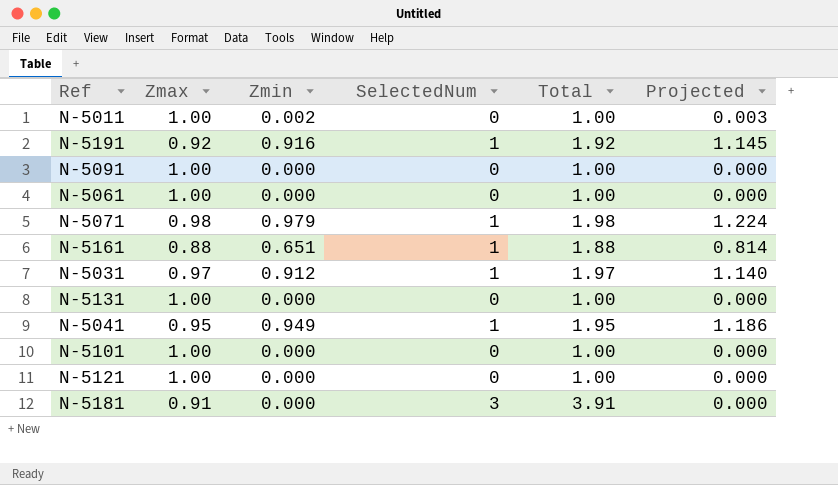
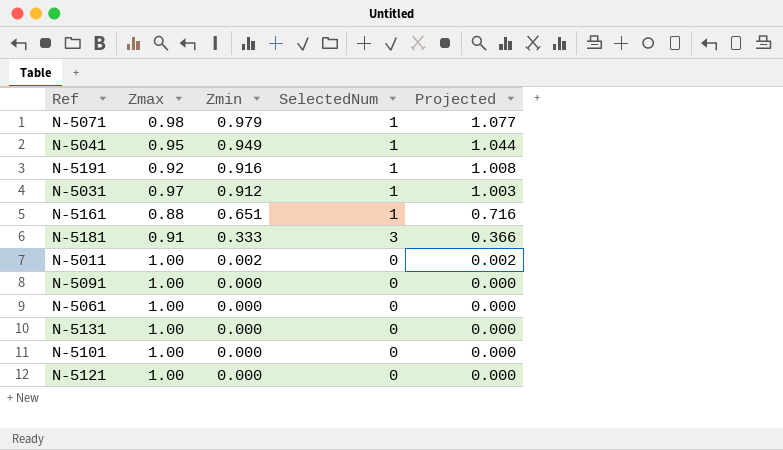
row order: none -> Zmin descending
column Total | formula: [Zmax] + [SelectedNum] -> none
column Projected | formula: [Zmin] * 1.25 -> [Zmin] * 1.1
N-5181 | Zmin: 0.000 -> 0.333

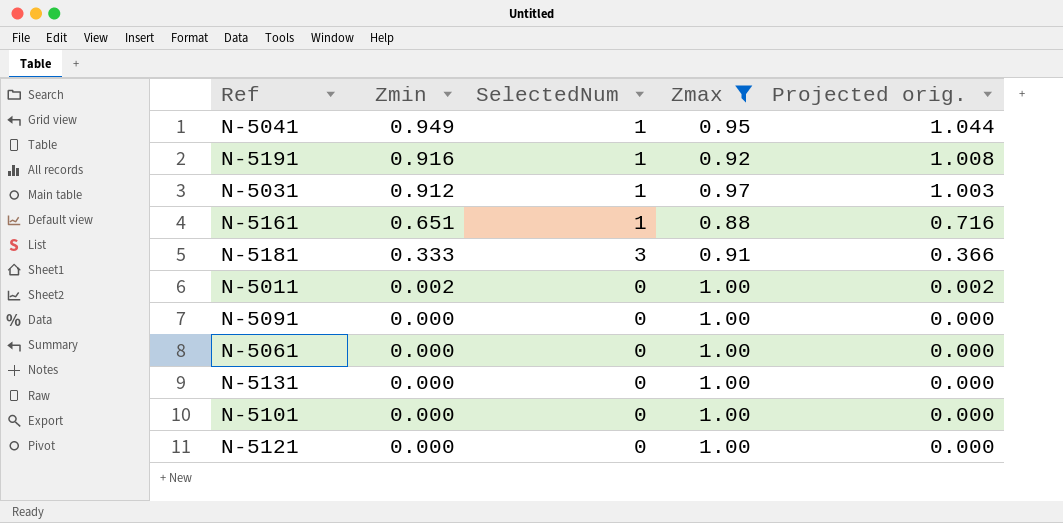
filter: none -> Zmax != 0.98
column Zmax | position: 2 -> 4
column name: Projected -> Projected orig.

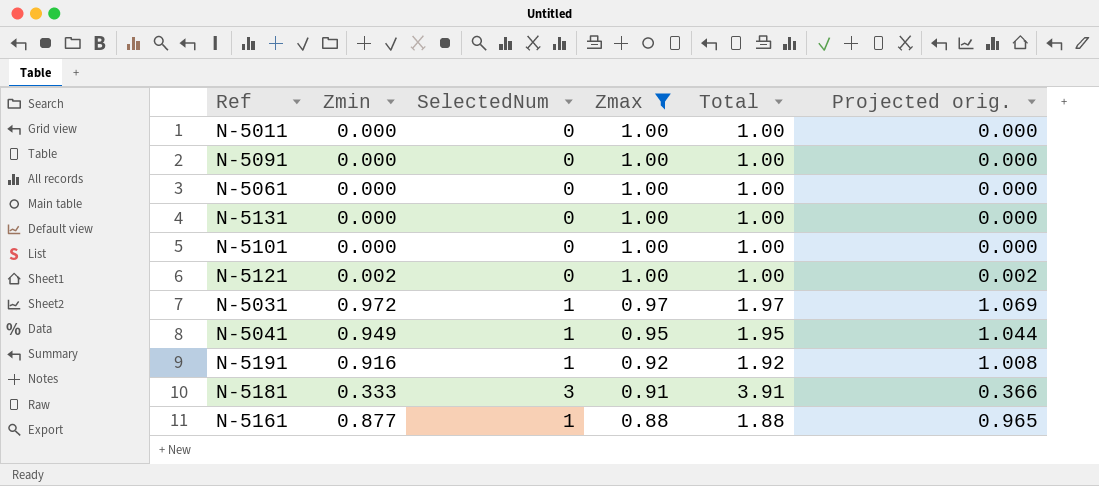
row order: Zmin descending -> Zmax descending
column Total | formula: none -> [SelectedNum] + [Zmax]
N-5011 | Zmin: 0.002 -> 0.000
N-5011 | Projected orig.: 0.002 -> 0.000
N-5121 | Zmin: 0.000 -> 0.002
N-5121 | Projected orig.: 0.000 -> 0.002
N-5031 | Zmin: 0.912 -> 0.972
N-5031 | Projected orig.: 1.003 -> 1.069
N-5161 | Zmin: 0.651 -> 0.877
N-5161 | Projected orig.: 0.716 -> 0.965

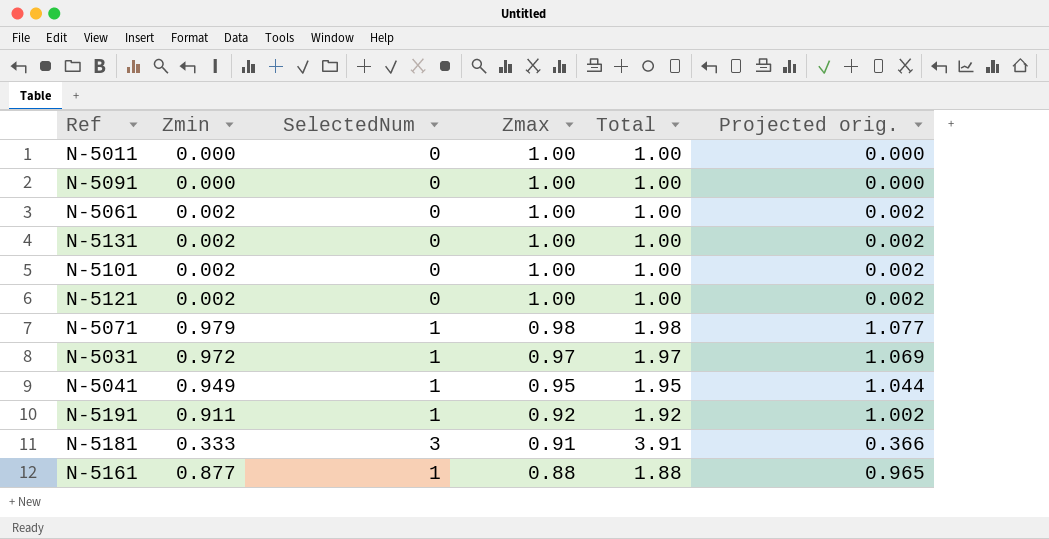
filter: Zmax != 0.98 -> none
N-5061 | Zmin: 0.000 -> 0.002
N-5061 | Projected orig.: 0.000 -> 0.002
N-5131 | Zmin: 0.000 -> 0.002
N-5131 | Projected orig.: 0.000 -> 0.002
N-5101 | Zmin: 0.000 -> 0.002
N-5101 | Projected orig.: 0.000 -> 0.002
N-5191 | Zmin: 0.916 -> 0.911
N-5191 | Projected orig.: 1.008 -> 1.002

